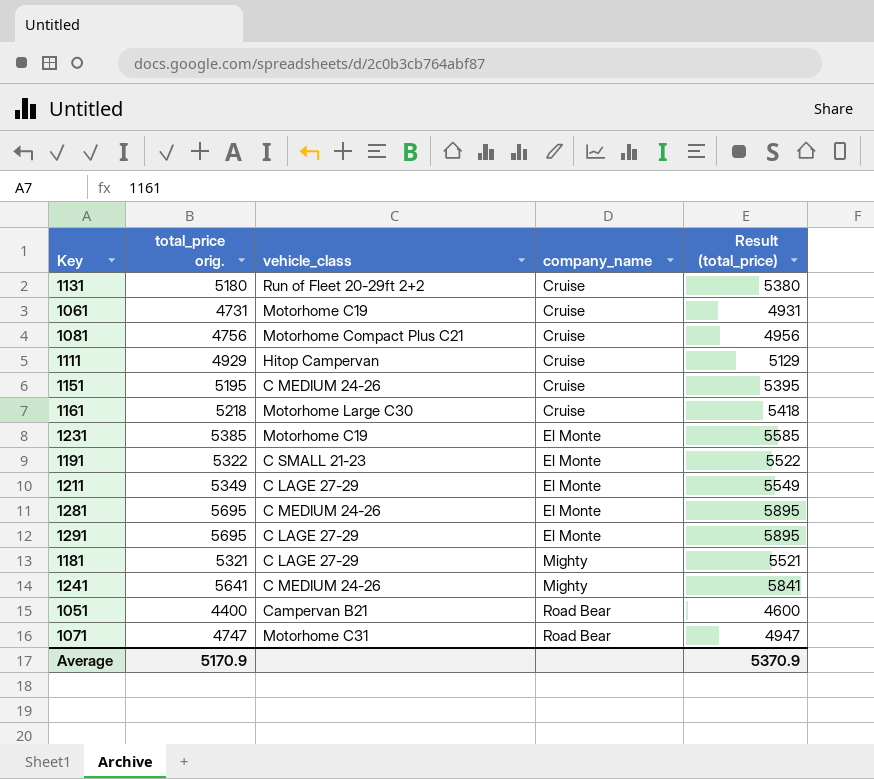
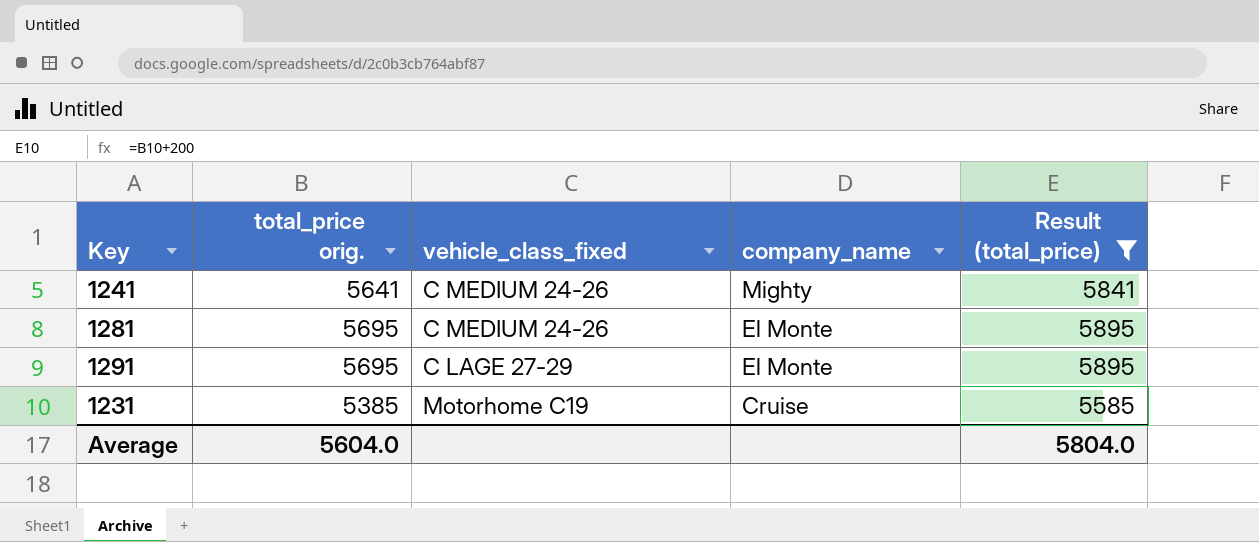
filter: none -> Result (total_price) >= 5585
row order: company_name ascending -> company_name descending
column name: vehicle_class -> vehicle_class_fixed
1231 | company_name: El Monte -> Cruise
Average | total_price orig.: 5170.9 -> 5604.0
Average | Result (total_price): 5370.9 -> 5804.0

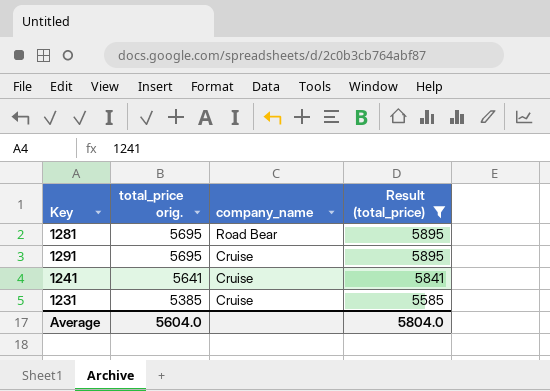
row order: company_name descending -> total_price orig. descending
column vehicle_class_fixed | position: 3 -> none
1281 | company_name: El Monte -> Road Bear
1291 | company_name: El Monte -> Cruise
1241 | company_name: Mighty -> Cruise

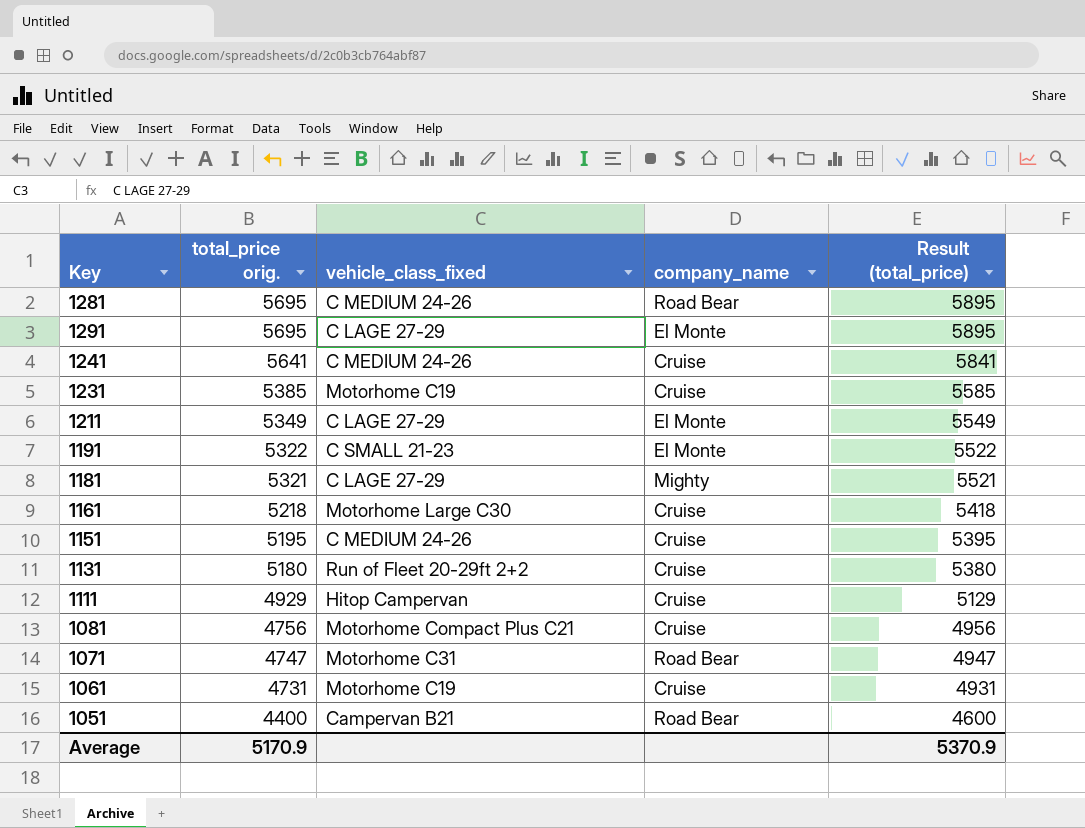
filter: Result (total_price) >= 5585 -> none
column vehicle_class_fixed | position: none -> 3
1291 | company_name: Cruise -> El Monte
Average | total_price orig.: 5604.0 -> 5170.9
Average | Result (total_price): 5804.0 -> 5370.9

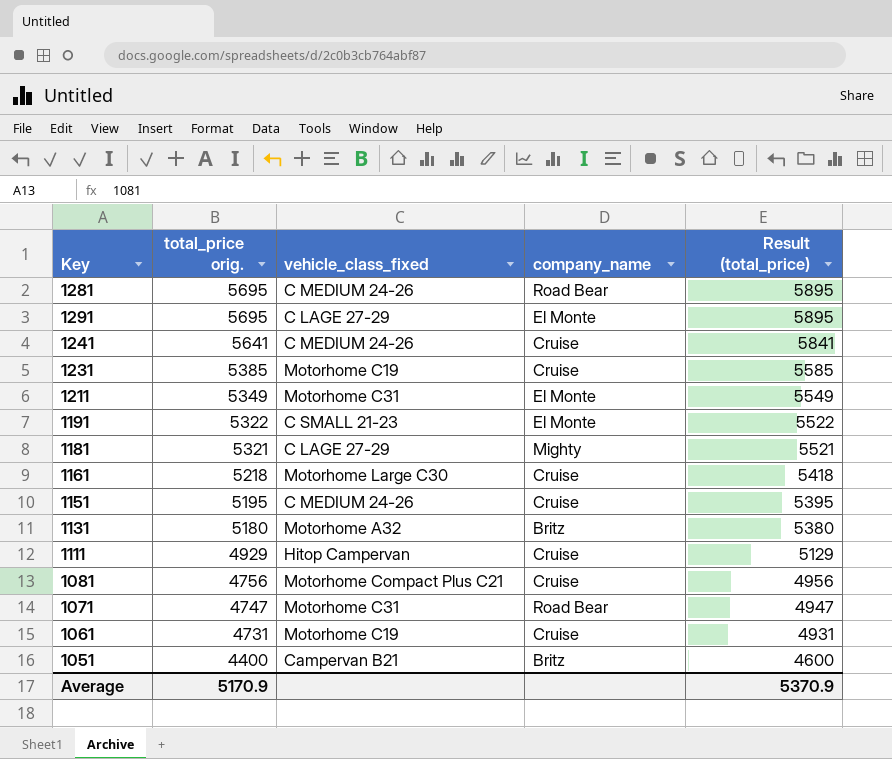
1211 | vehicle_class_fixed: C LAGE 27-29 -> Motorhome C31
1131 | vehicle_class_fixed: Run of Fleet 20-29ft 2+2 -> Motorhome A32
1131 | company_name: Cruise -> Britz
1051 | company_name: Road Bear -> Britz

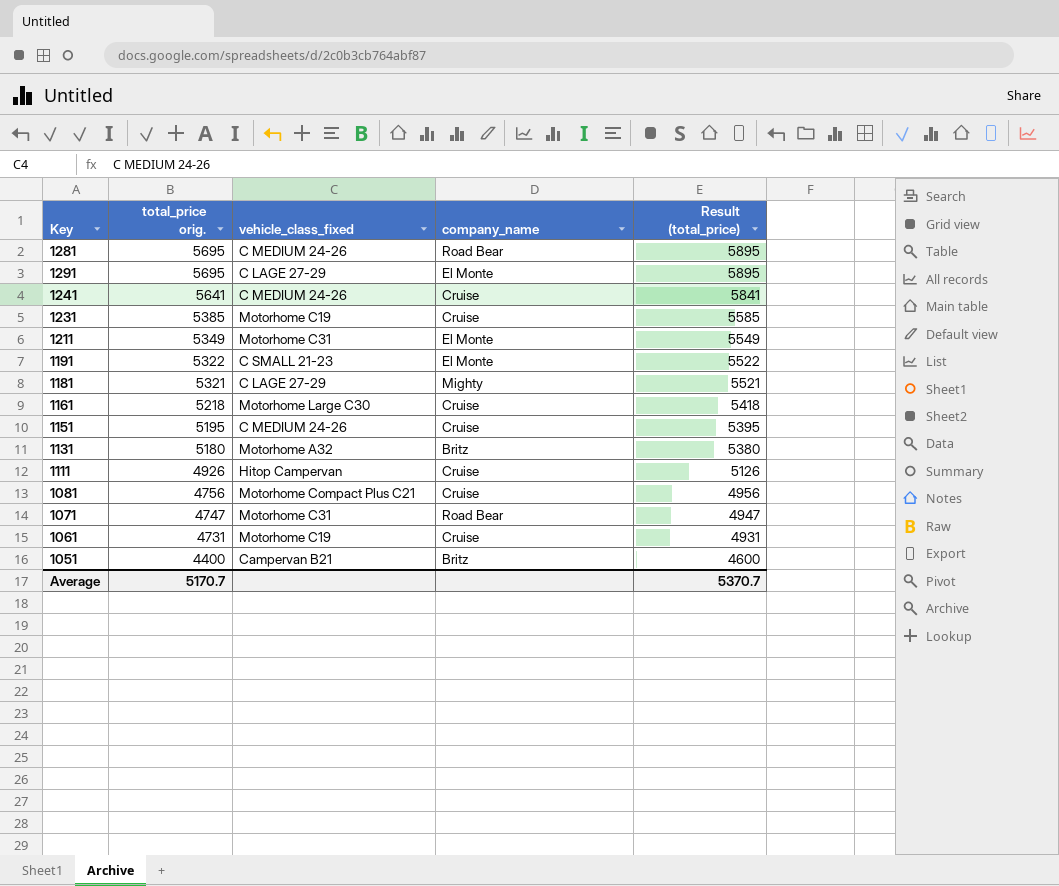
1111 | total_price orig.: 4929 -> 4926
1111 | Result (total_price): 5129 -> 5126
Average | total_price orig.: 5170.9 -> 5170.7
Average | Result (total_price): 5370.9 -> 5370.7

